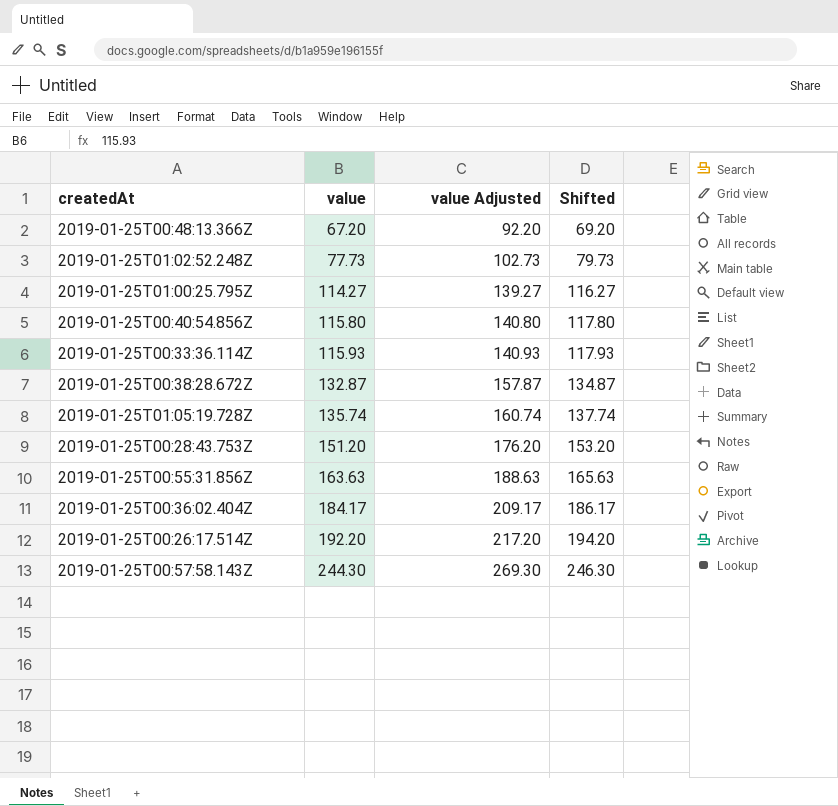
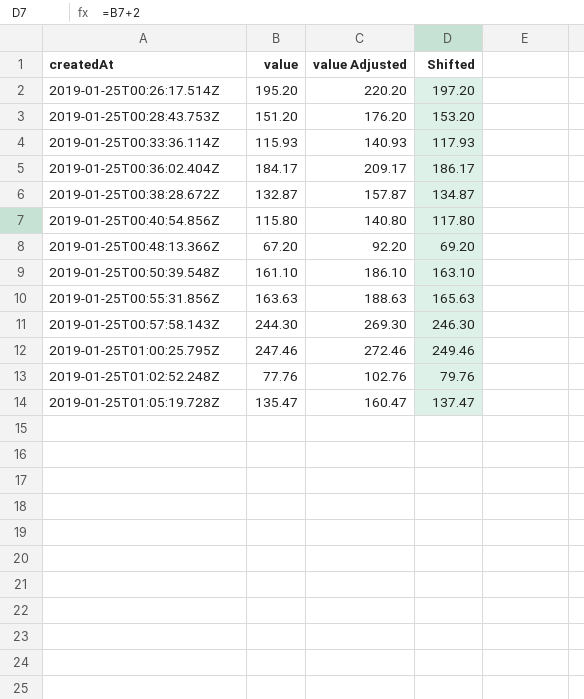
row order: value ascending -> createdAt ascending
2019-01-25T00:26:17.514Z | value: 192.20 -> 195.20
2019-01-25T00:26:17.514Z | value Adjusted: 217.20 -> 220.20
2019-01-25T00:26:17.514Z | Shifted: 194.20 -> 197.20
row 2019-01-25T00:50:39.548Z: none -> 161.10 | 186.10 | 163.10
2019-01-25T01:00:25.795Z | value: 114.27 -> 247.46
2019-01-25T01:00:25.795Z | value Adjusted: 139.27 -> 272.46
2019-01-25T01:00:25.795Z | Shifted: 116.27 -> 249.46
2019-01-25T01:02:52.248Z | value: 77.73 -> 77.76
2019-01-25T01:02:52.248Z | value Adjusted: 102.73 -> 102.76
2019-01-25T01:02:52.248Z | Shifted: 79.73 -> 79.76
2019-01-25T01:05:19.728Z | value: 135.74 -> 135.47
2019-01-25T01:05:19.728Z | value Adjusted: 160.74 -> 160.47
2019-01-25T01:05:19.728Z | Shifted: 137.74 -> 137.47

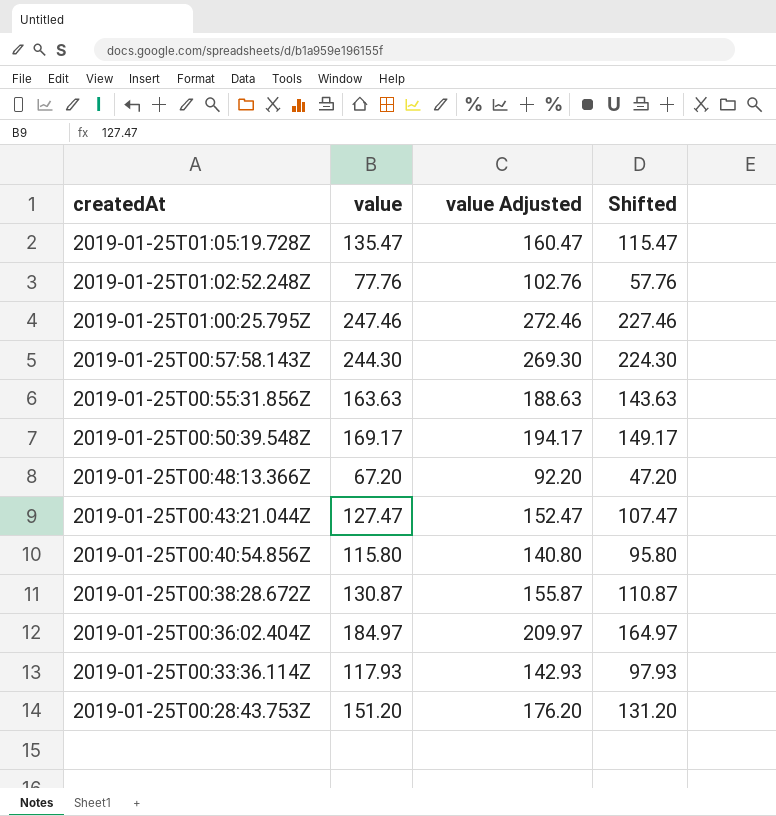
row order: createdAt ascending -> createdAt descending
column Shifted | formula: [value] + 2 -> [value] - 20
row 2019-01-25T00:26:17.514Z: 195.20 | 220.20 | 197.20 -> none
2019-01-25T00:50:39.548Z | value: 161.10 -> 169.17
2019-01-25T00:50:39.548Z | value Adjusted: 186.10 -> 194.17
row 2019-01-25T00:43:21.044Z: none -> 127.47 | 152.47 | 107.47
2019-01-25T00:38:28.672Z | value: 132.87 -> 130.87
2019-01-25T00:38:28.672Z | value Adjusted: 157.87 -> 155.87
2019-01-25T00:36:02.404Z | value: 184.17 -> 184.97
2019-01-25T00:36:02.404Z | value Adjusted: 209.17 -> 209.97
2019-01-25T00:33:36.114Z | value: 115.93 -> 117.93
2019-01-25T00:33:36.114Z | value Adjusted: 140.93 -> 142.93

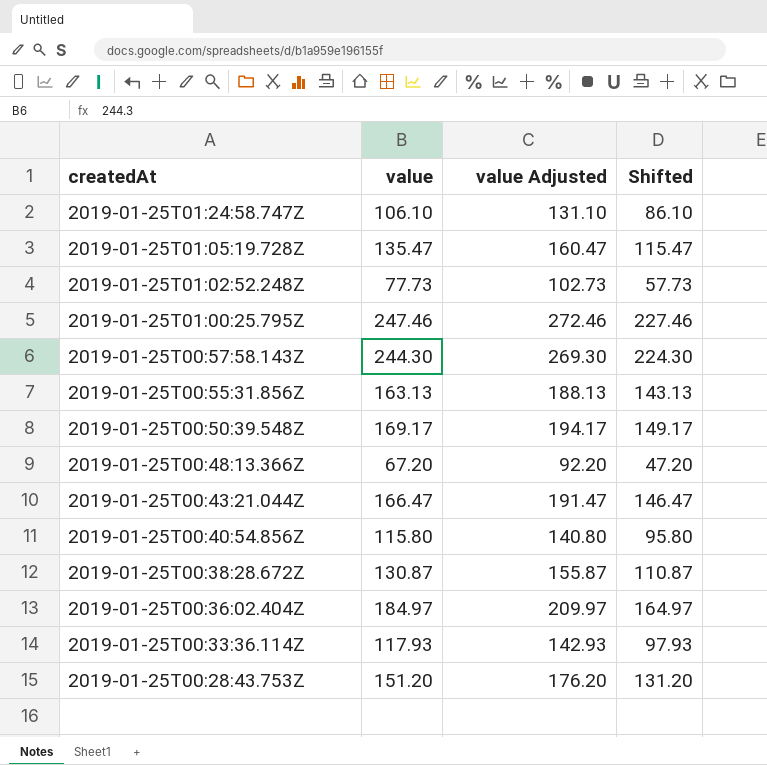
row 2019-01-25T01:24:58.747Z: none -> 106.10 | 131.10 | 86.10
2019-01-25T01:02:52.248Z | value: 77.76 -> 77.73
2019-01-25T01:02:52.248Z | value Adjusted: 102.76 -> 102.73
2019-01-25T01:02:52.248Z | Shifted: 57.76 -> 57.73
2019-01-25T00:55:31.856Z | value: 163.63 -> 163.13
2019-01-25T00:55:31.856Z | value Adjusted: 188.63 -> 188.13
2019-01-25T00:55:31.856Z | Shifted: 143.63 -> 143.13
2019-01-25T00:43:21.044Z | value: 127.47 -> 166.47
2019-01-25T00:43:21.044Z | value Adjusted: 152.47 -> 191.47
2019-01-25T00:43:21.044Z | Shifted: 107.47 -> 146.47

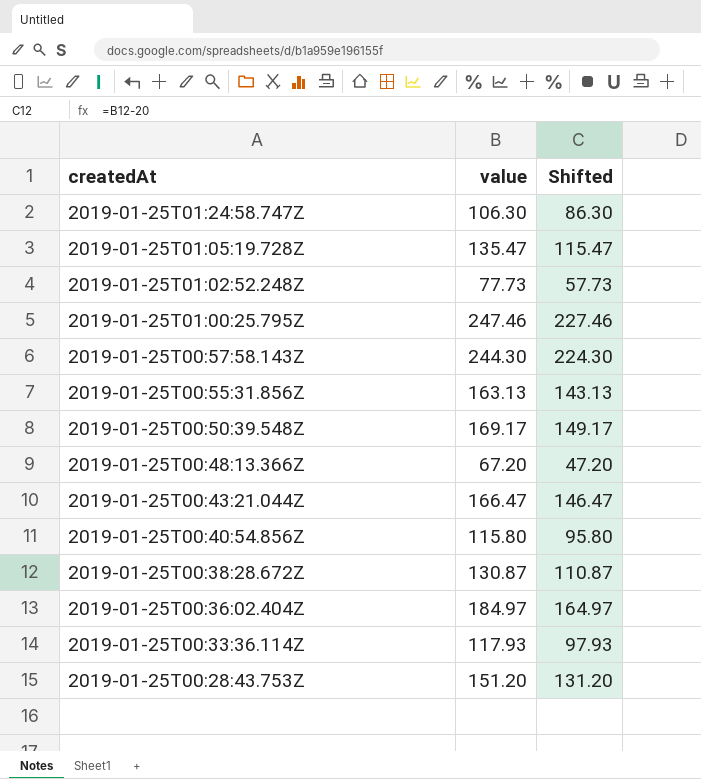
column value Adjusted | formula: [value] + 25 -> none
2019-01-25T01:24:58.747Z | value: 106.10 -> 106.30
2019-01-25T01:24:58.747Z | Shifted: 86.10 -> 86.30

